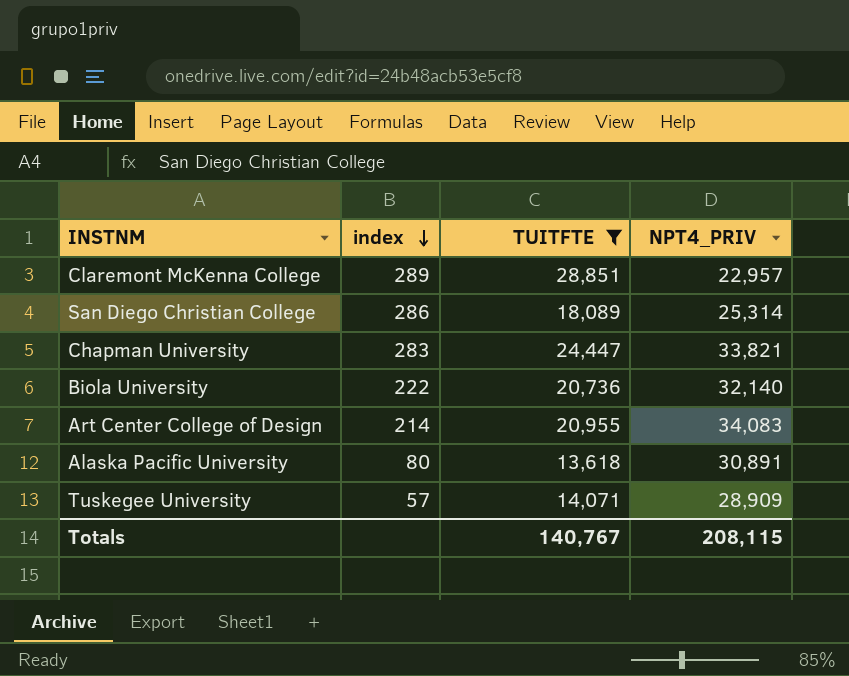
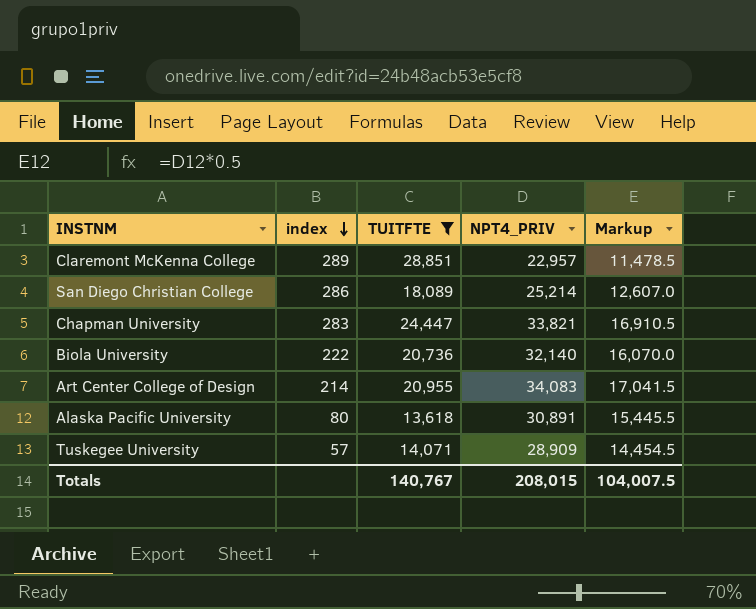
column Markup | formula: none -> [NPT4_PRIV] * 0.5
San Diego Christian College | NPT4_PRIV: 25,314 -> 25,214
Totals | NPT4_PRIV: 208,115 -> 208,015

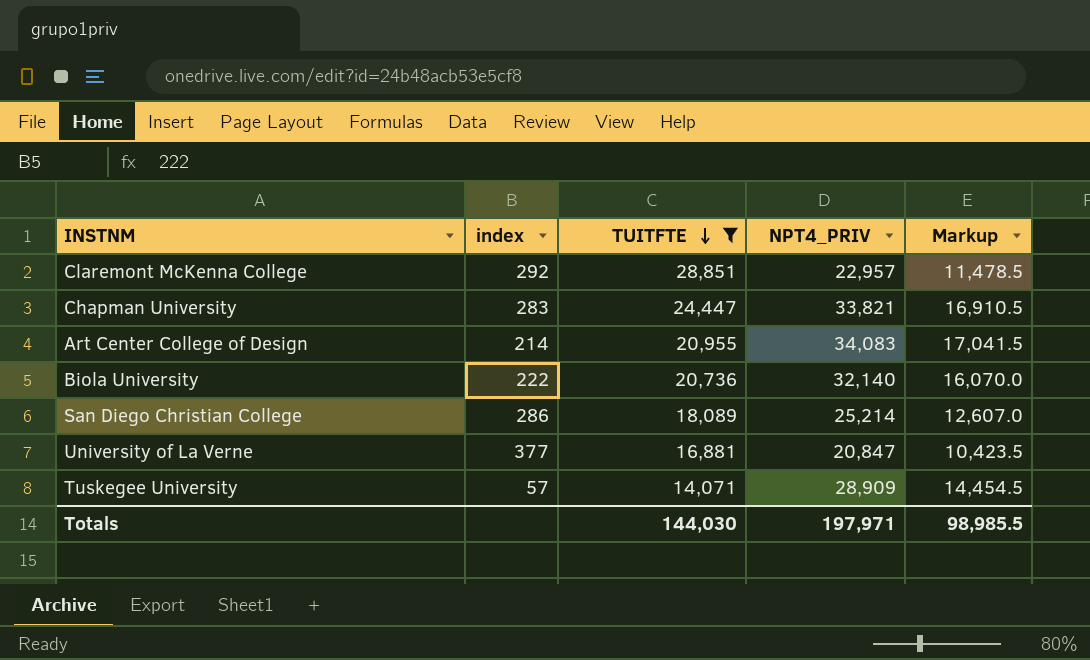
row order: index descending -> TUITFTE descending
row Alaska Pacific University: 80 | 13,618 | 30,891 | 15,445.5 -> none
Claremont McKenna College | index: 289 -> 292
row University of La Verne: none -> 377 | 16,881 | 20,847 | 10,423.5
Totals | TUITFTE: 140,767 -> 144,030
Totals | NPT4_PRIV: 208,015 -> 197,971
Totals | Markup: 104,007.5 -> 98,985.5

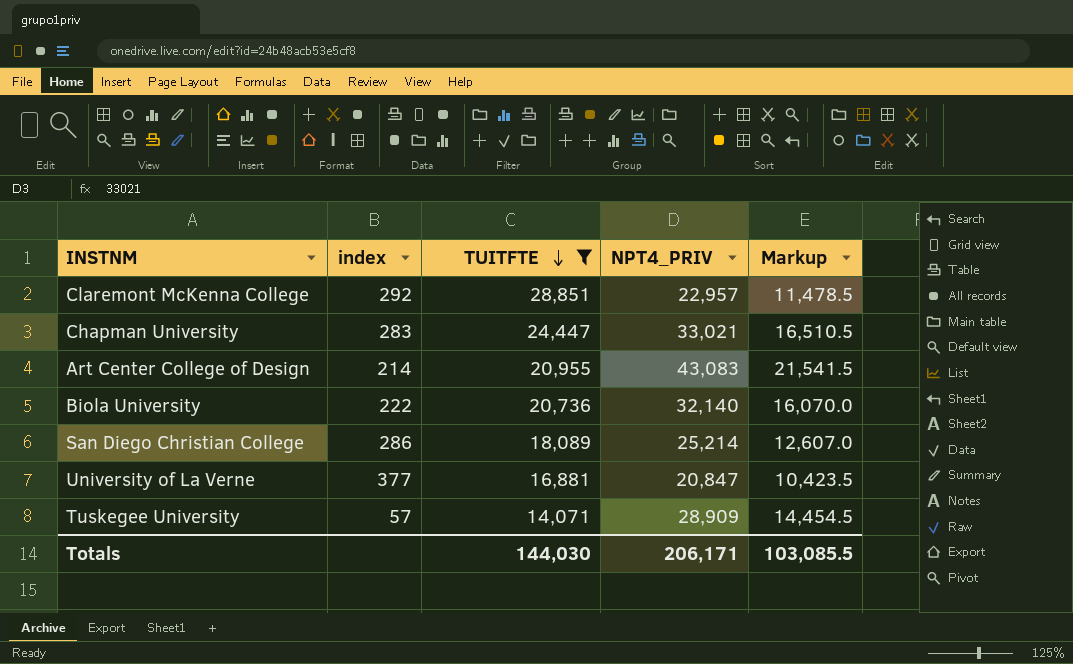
Chapman University | NPT4_PRIV: 33,821 -> 33,021
Chapman University | Markup: 16,910.5 -> 16,510.5
Art Center College of Design | NPT4_PRIV: 34,083 -> 43,083
Art Center College of Design | Markup: 17,041.5 -> 21,541.5
Totals | NPT4_PRIV: 197,971 -> 206,171
Totals | Markup: 98,985.5 -> 103,085.5

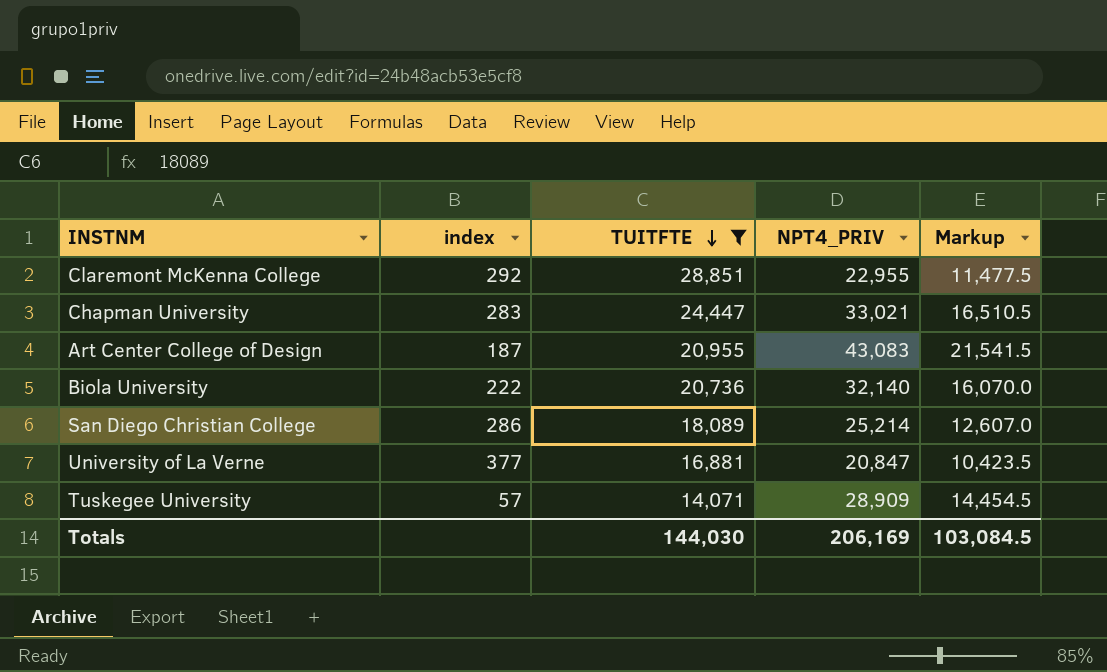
Claremont McKenna College | NPT4_PRIV: 22,957 -> 22,955
Claremont McKenna College | Markup: 11,478.5 -> 11,477.5
Art Center College of Design | index: 214 -> 187
Totals | NPT4_PRIV: 206,171 -> 206,169
Totals | Markup: 103,085.5 -> 103,084.5

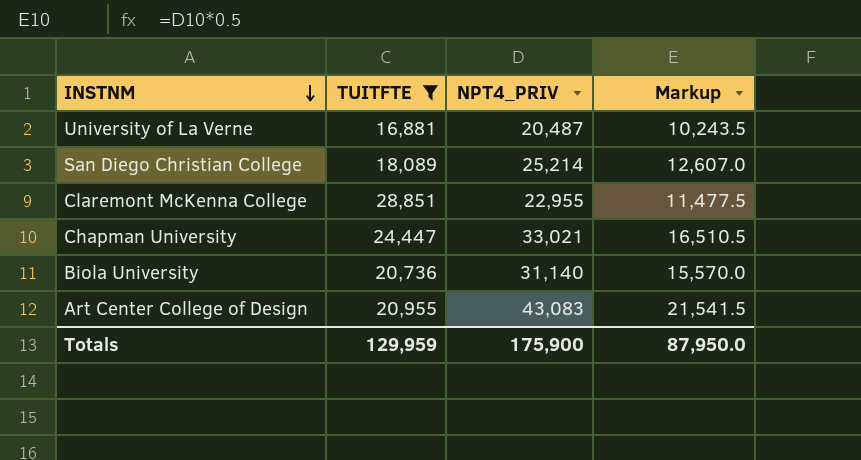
row order: TUITFTE descending -> INSTNM descending
column index | position: 2 -> none
row Tuskegee University: 57 | 14,071 | 28,909 | 14,454.5 -> none
University of La Verne | NPT4_PRIV: 20,847 -> 20,487
University of La Verne | Markup: 10,423.5 -> 10,243.5
Biola University | NPT4_PRIV: 32,140 -> 31,140
Biola University | Markup: 16,070.0 -> 15,570.0
Totals | TUITFTE: 144,030 -> 129,959
Totals | NPT4_PRIV: 206,169 -> 175,900
Totals | Markup: 103,084.5 -> 87,950.0

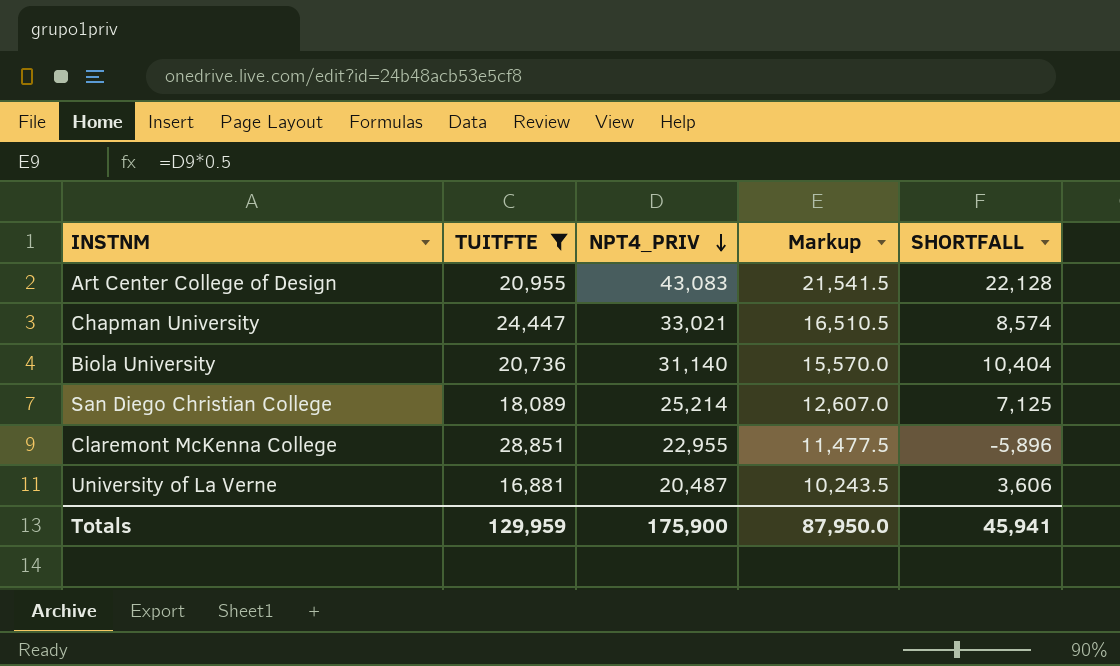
row order: INSTNM descending -> NPT4_PRIV descending
column SHORTFALL | formula: none -> [NPT4_PRIV] - [TUITFTE]

